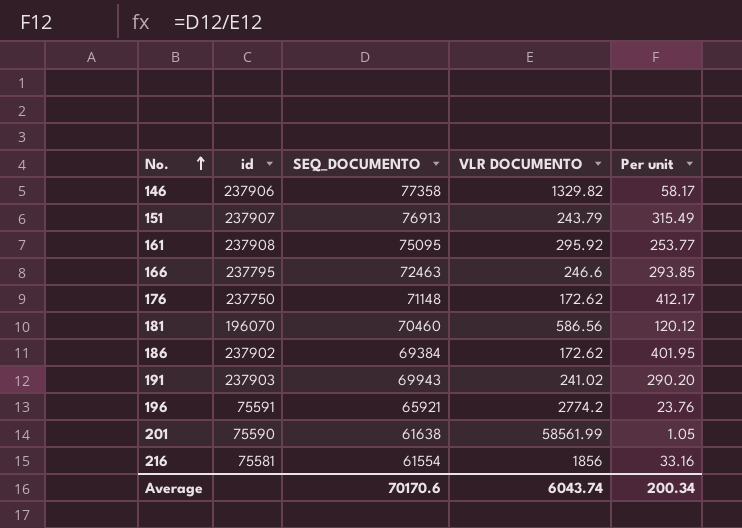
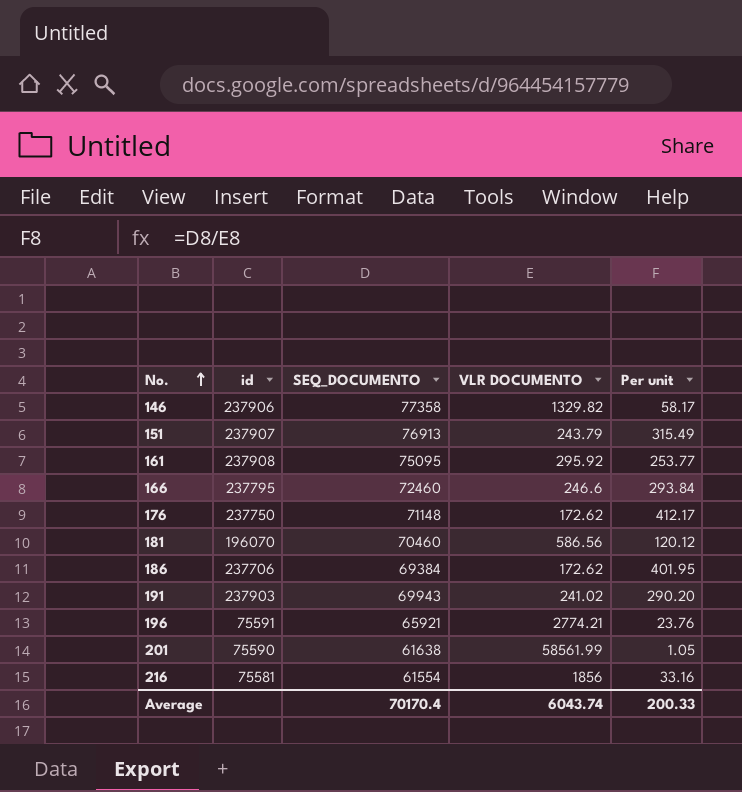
166 | SEQ_DOCUMENTO: 72463 -> 72460
166 | Per unit: 293.85 -> 293.84
186 | id: 237902 -> 237706
196 | VLR DOCUMENTO: 2774.2 -> 2774.21
Average | SEQ_DOCUMENTO: 70170.6 -> 70170.4
Average | Per unit: 200.34 -> 200.33

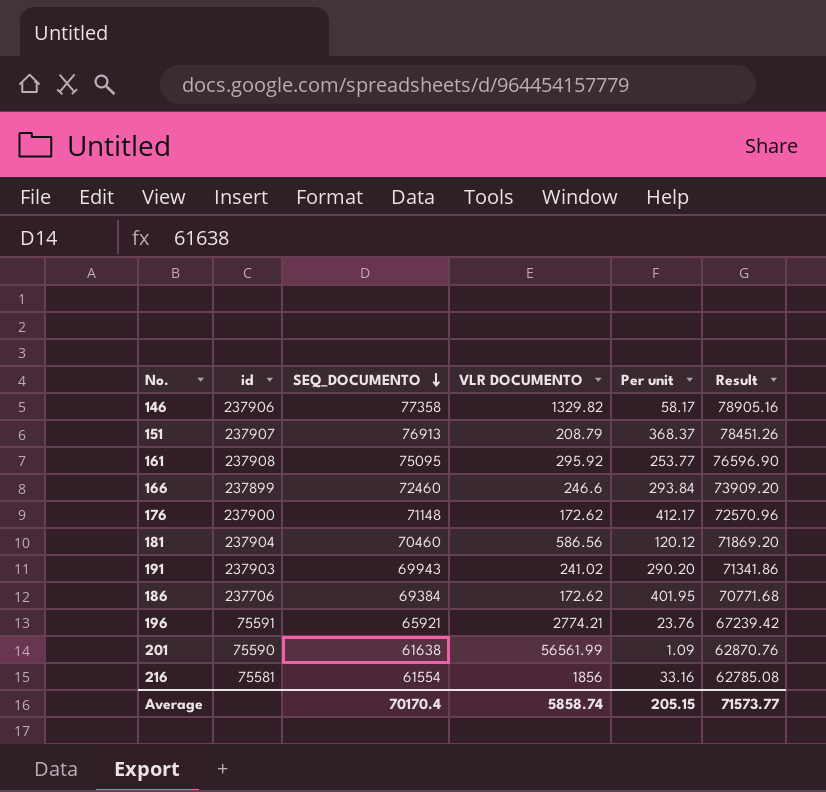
row order: No. ascending -> SEQ_DOCUMENTO descending
column Result | formula: none -> [SEQ_DOCUMENTO] * 1.02
151 | VLR DOCUMENTO: 243.79 -> 208.79
151 | Per unit: 315.49 -> 368.37
166 | id: 237795 -> 237899
176 | id: 237750 -> 237900
181 | id: 196070 -> 237904
201 | VLR DOCUMENTO: 58561.99 -> 56561.99
201 | Per unit: 1.05 -> 1.09
Average | VLR DOCUMENTO: 6043.74 -> 5858.74
Average | Per unit: 200.33 -> 205.15

